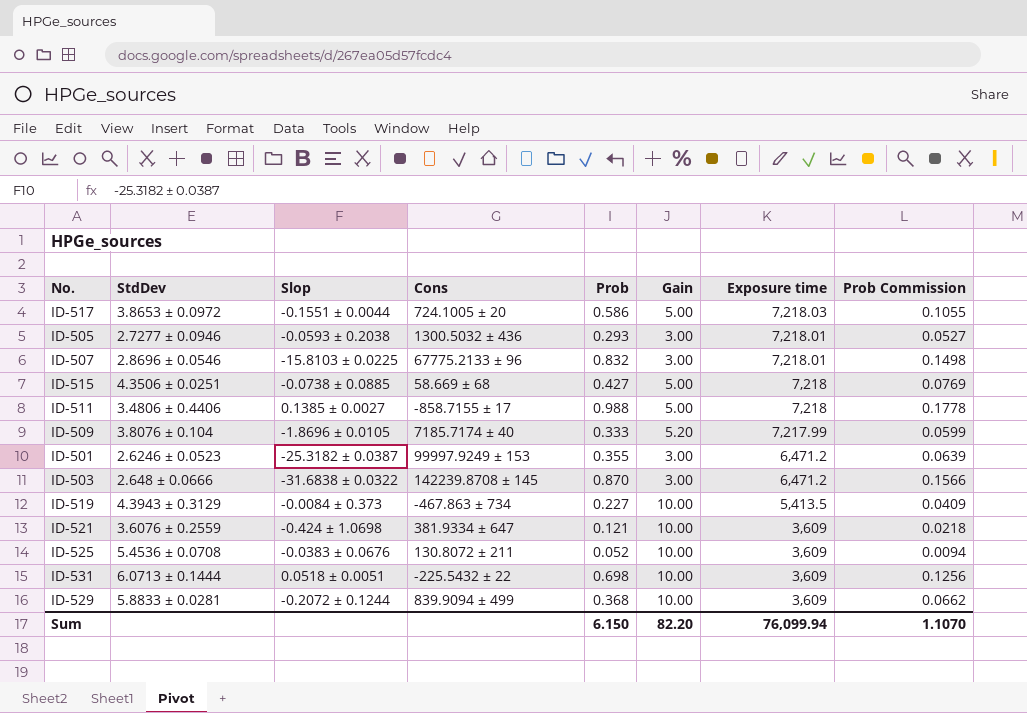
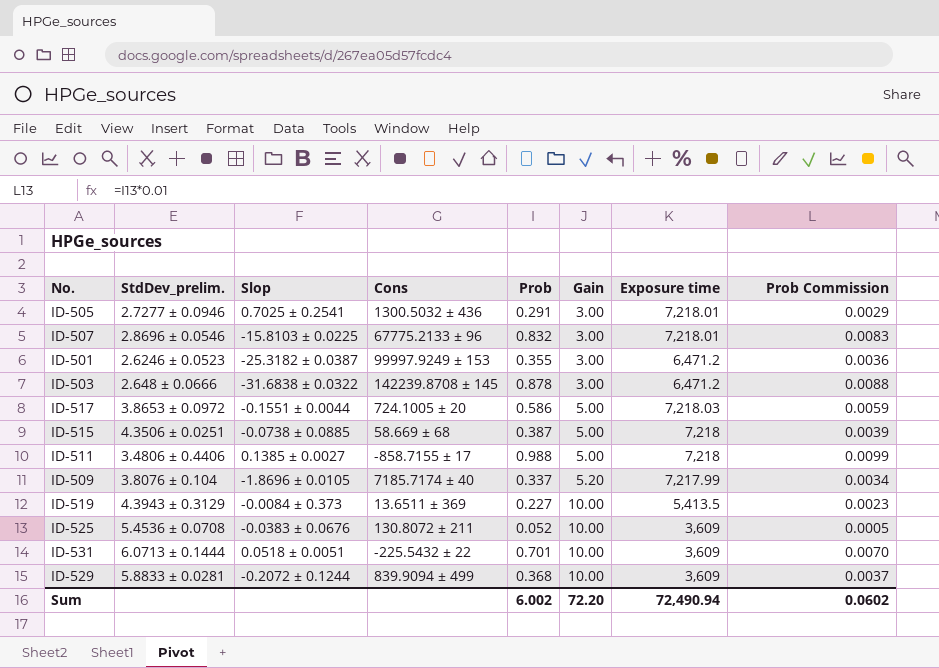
row order: Exposure time descending -> Gain ascending
column name: StdDev -> StdDev_prelim.
column Prob Commission | formula: [Prob] * 0.18 -> [Prob] * 0.01
row ID-521: 3.6076 ± 0.2559 | -0.424 ± 1.0698 | 381.9334 ± 647 | 0.121 | 10.00 | 3,609 | 0.0218 -> none
ID-505 | Slop: -0.0593 ± 0.2038 -> 0.7025 ± 0.2541
ID-505 | Prob: 0.293 -> 0.291
ID-503 | Prob: 0.870 -> 0.878
ID-515 | Prob: 0.427 -> 0.387
ID-509 | Prob: 0.333 -> 0.337
ID-519 | Cons: -467.863 ± 734 -> 13.6511 ± 369
ID-531 | Prob: 0.698 -> 0.701
Sum | Prob: 6.150 -> 6.002
Sum | Gain: 82.20 -> 72.20
Sum | Exposure time: 76,099.94 -> 72,490.94
Sum | Prob Commission: 1.1070 -> 0.0602

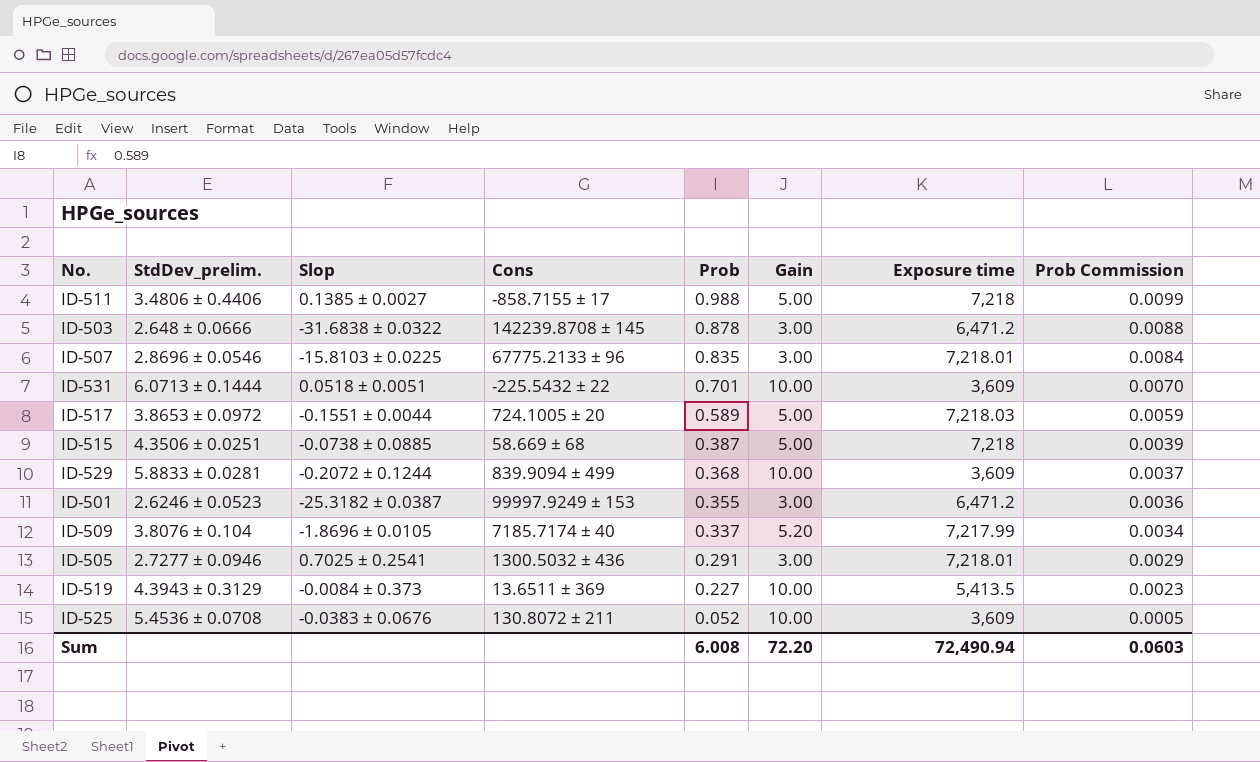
row order: Gain ascending -> Prob descending
ID-507 | Prob: 0.832 -> 0.835
ID-507 | Prob Commission: 0.0083 -> 0.0084
ID-517 | Prob: 0.586 -> 0.589
Sum | Prob: 6.002 -> 6.008
Sum | Prob Commission: 0.0602 -> 0.0603

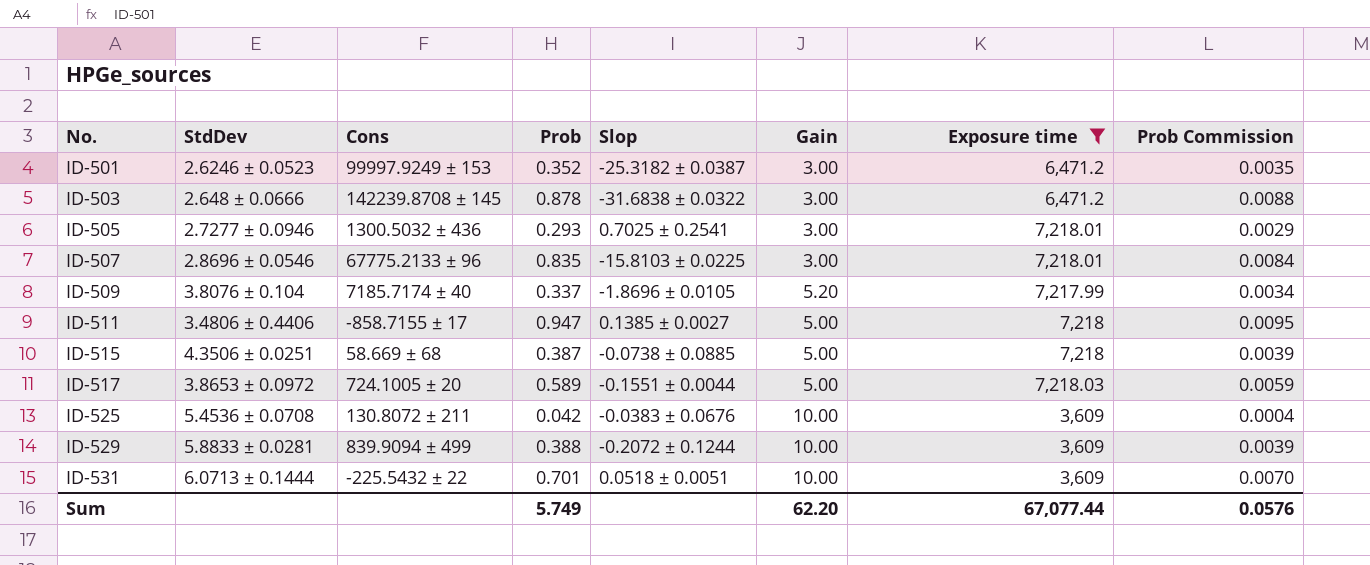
filter: none -> Exposure time != 5,413.5
row order: Prob descending -> No. ascending
column name: StdDev_prelim. -> StdDev
column Slop | position: 3 -> 5
ID-501 | Prob: 0.355 -> 0.352
ID-501 | Prob Commission: 0.0036 -> 0.0035
ID-505 | Prob: 0.291 -> 0.293
ID-511 | Prob: 0.988 -> 0.947
ID-511 | Prob Commission: 0.0099 -> 0.0095
ID-525 | Prob: 0.052 -> 0.042
ID-525 | Prob Commission: 0.0005 -> 0.0004
ID-529 | Prob: 0.368 -> 0.388
ID-529 | Prob Commission: 0.0037 -> 0.0039
Sum | Prob: 6.008 -> 5.749
Sum | Gain: 72.20 -> 62.20
Sum | Exposure time: 72,490.94 -> 67,077.44
Sum | Prob Commission: 0.0603 -> 0.0576

